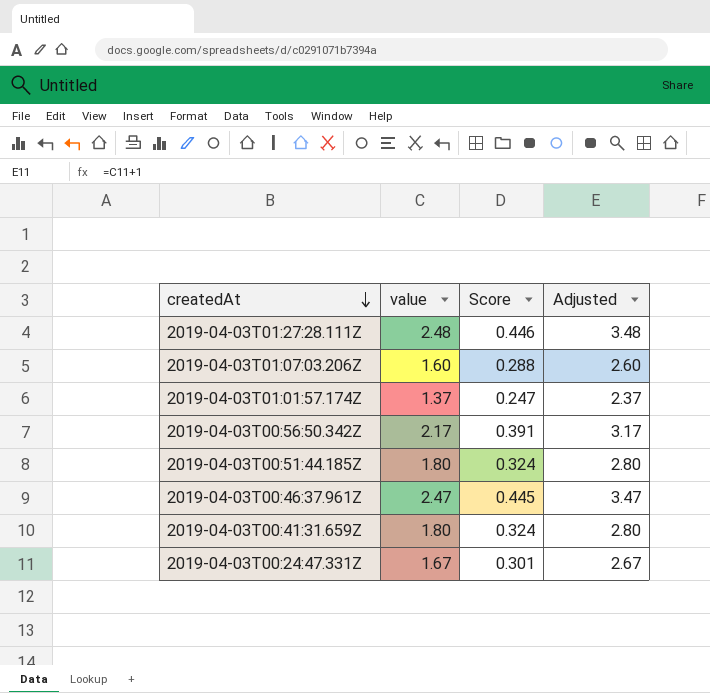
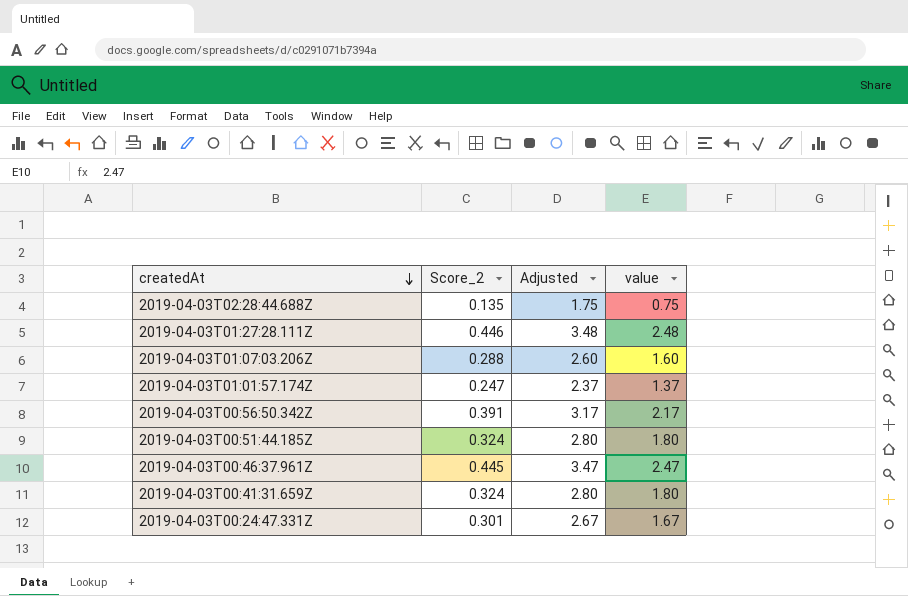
column name: Score -> Score_2
column value | position: 2 -> 4
row 2019-04-03T02:28:44.688Z: none -> 0.135 | 1.75 | 0.75

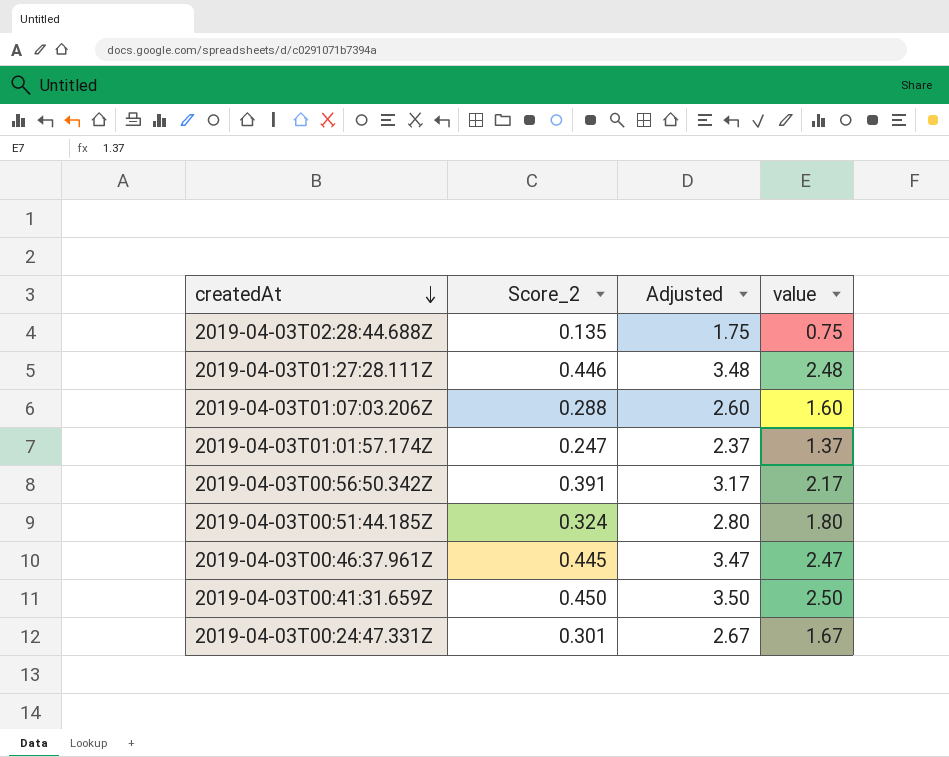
2019-04-03T00:41:31.659Z | Score_2: 0.324 -> 0.450
2019-04-03T00:41:31.659Z | Adjusted: 2.80 -> 3.50
2019-04-03T00:41:31.659Z | value: 1.80 -> 2.50

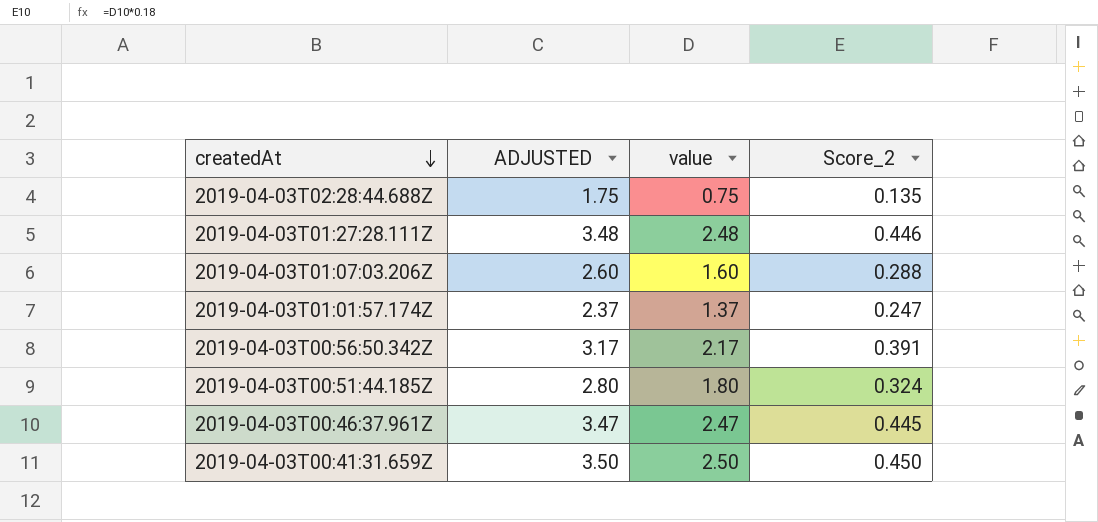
column name: Adjusted -> ADJUSTED
column Score_2 | position: 2 -> 4
row 2019-04-03T00:24:47.331Z: 0.301 | 2.67 | 1.67 -> none

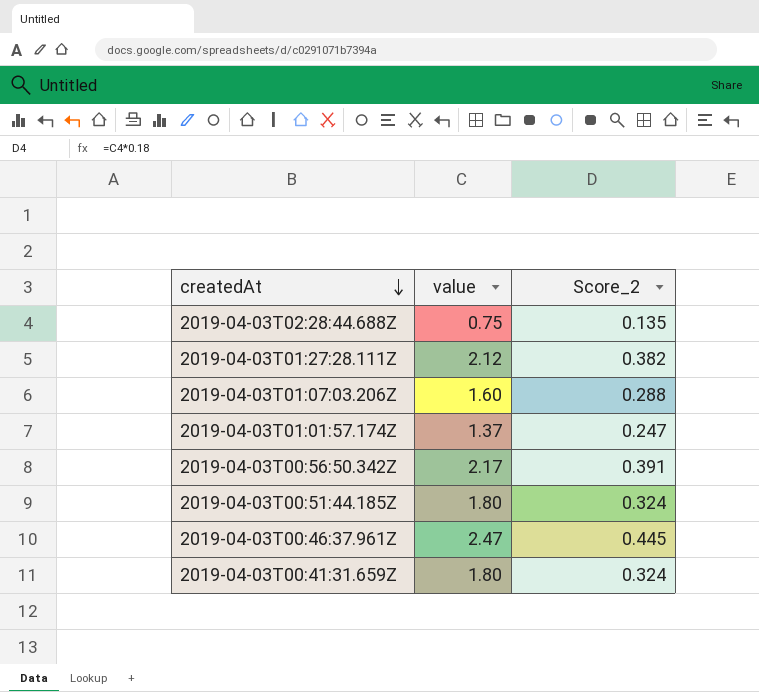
column ADJUSTED | formula: [value] + 1 -> none
2019-04-03T01:27:28.111Z | value: 2.48 -> 2.12
2019-04-03T01:27:28.111Z | Score_2: 0.446 -> 0.382
2019-04-03T00:41:31.659Z | value: 2.50 -> 1.80
2019-04-03T00:41:31.659Z | Score_2: 0.450 -> 0.324

